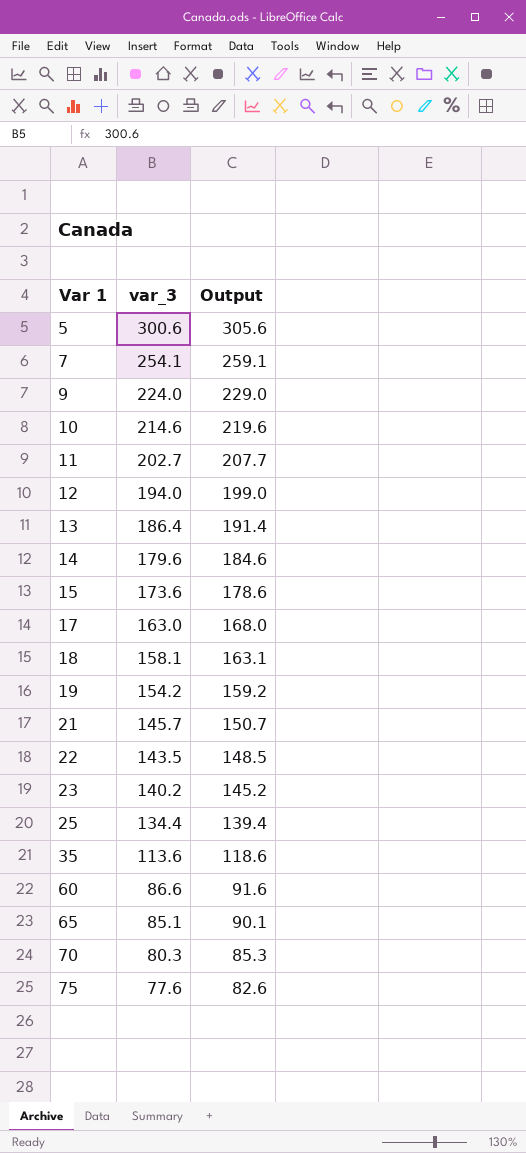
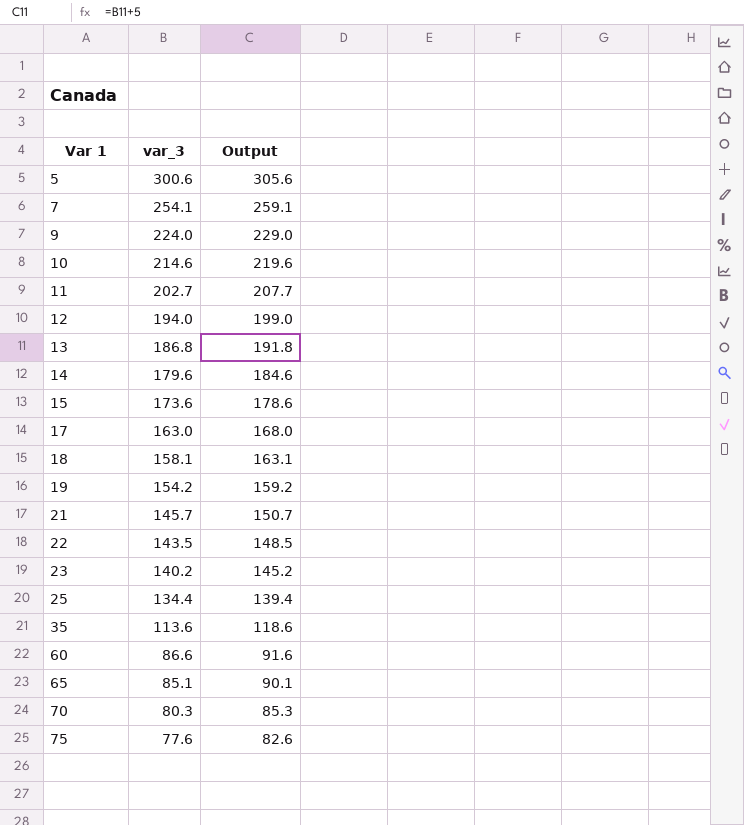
13 | var_3: 186.4 -> 186.8
13 | Output: 191.4 -> 191.8

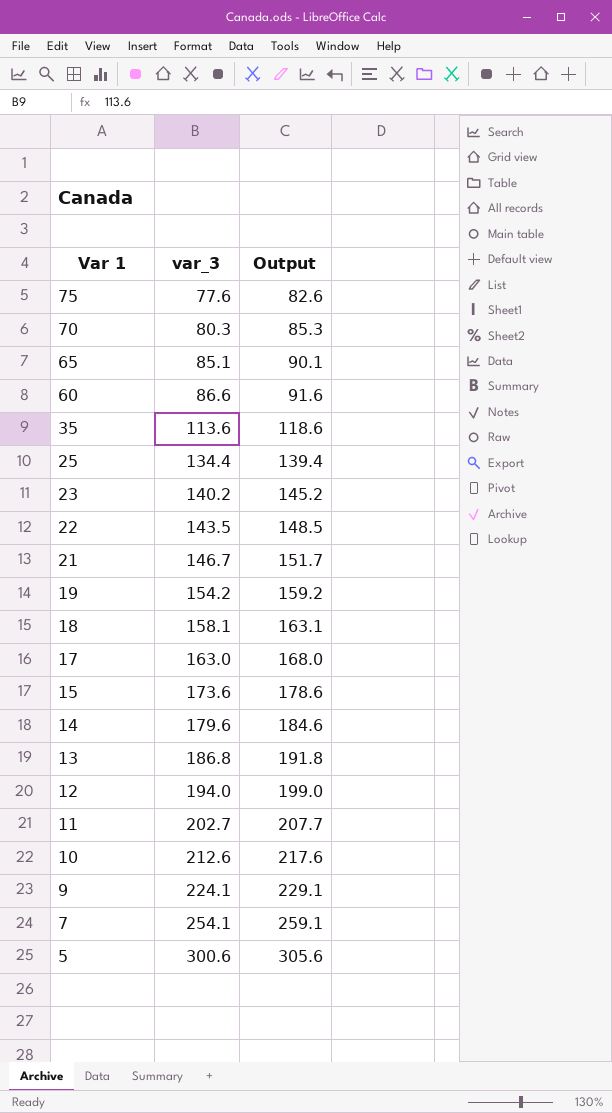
row order: Var 1 ascending -> Var 1 descending
21 | var_3: 145.7 -> 146.7
21 | Output: 150.7 -> 151.7
10 | var_3: 214.6 -> 212.6
10 | Output: 219.6 -> 217.6
9 | var_3: 224.0 -> 224.1
9 | Output: 229.0 -> 229.1

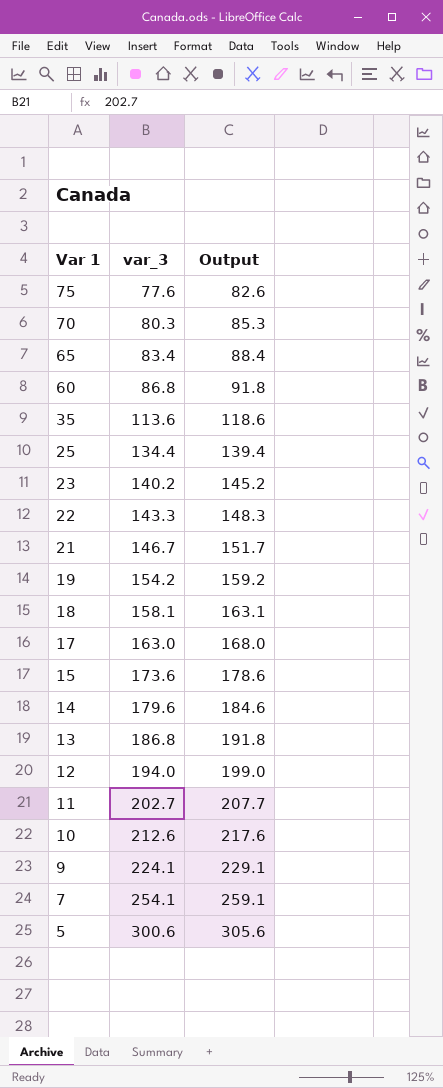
65 | var_3: 85.1 -> 83.4
65 | Output: 90.1 -> 88.4
60 | var_3: 86.6 -> 86.8
60 | Output: 91.6 -> 91.8
22 | var_3: 143.5 -> 143.3
22 | Output: 148.5 -> 148.3

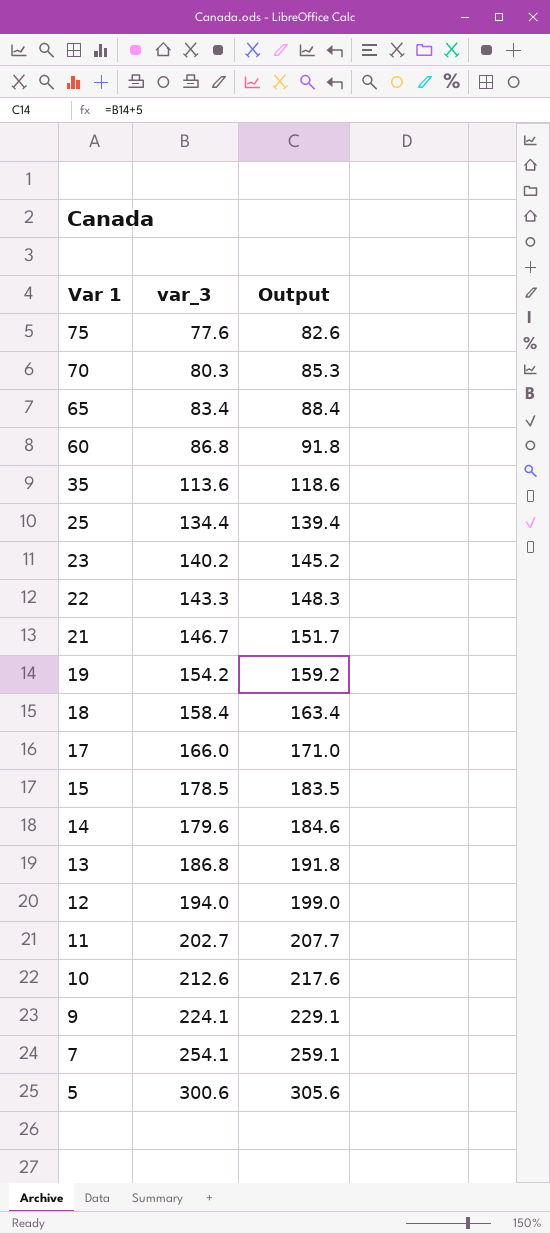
18 | var_3: 158.1 -> 158.4
18 | Output: 163.1 -> 163.4
17 | var_3: 163.0 -> 166.0
17 | Output: 168.0 -> 171.0
15 | var_3: 173.6 -> 178.5
15 | Output: 178.6 -> 183.5

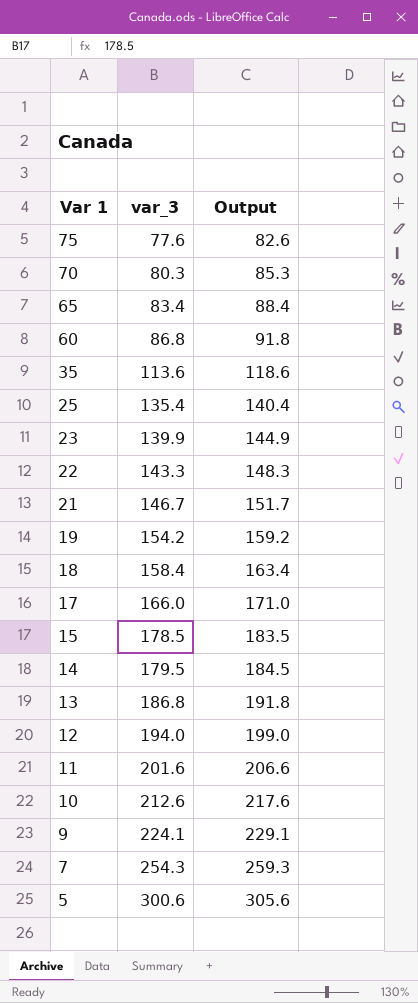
25 | var_3: 134.4 -> 135.4
25 | Output: 139.4 -> 140.4
23 | var_3: 140.2 -> 139.9
23 | Output: 145.2 -> 144.9
14 | var_3: 179.6 -> 179.5
14 | Output: 184.6 -> 184.5
11 | var_3: 202.7 -> 201.6
11 | Output: 207.7 -> 206.6
7 | var_3: 254.1 -> 254.3
7 | Output: 259.1 -> 259.3

